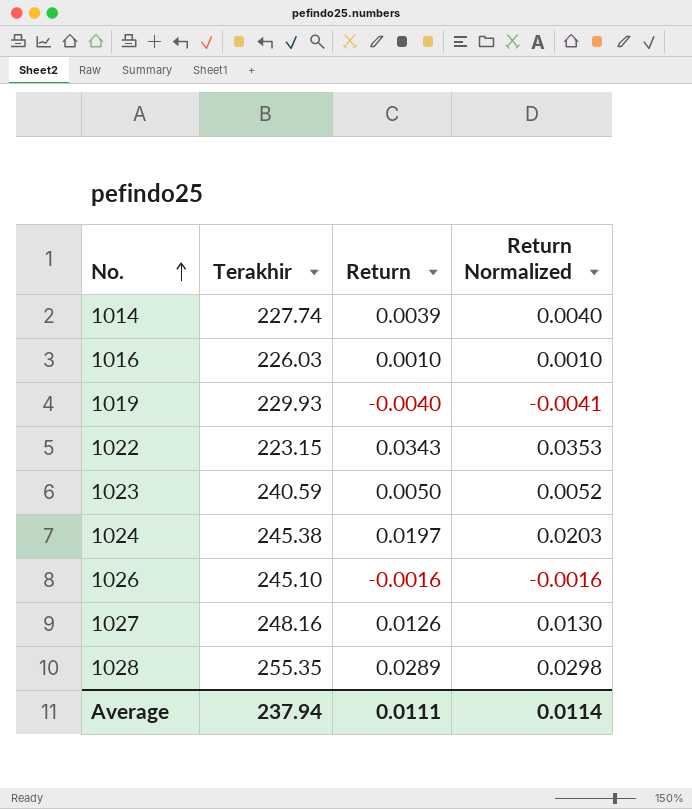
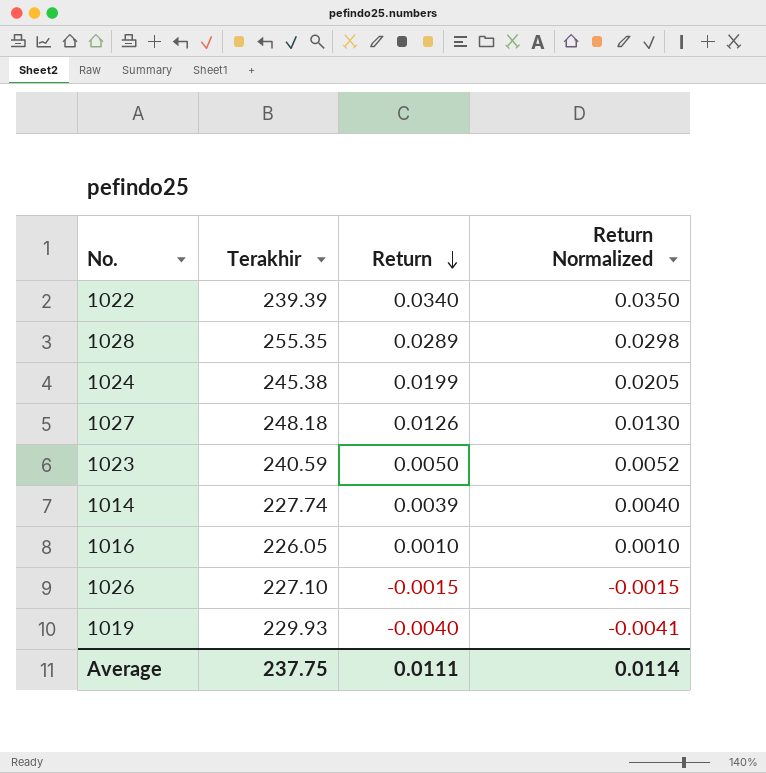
row order: No. ascending -> Return descending
1022 | Terakhir: 223.15 -> 239.39
1022 | Return: 0.0343 -> 0.0340
1022 | Return Normalized: 0.0353 -> 0.0350
1024 | Return: 0.0197 -> 0.0199
1024 | Return Normalized: 0.0203 -> 0.0205
1027 | Terakhir: 248.16 -> 248.18
1016 | Terakhir: 226.03 -> 226.05
1026 | Terakhir: 245.10 -> 227.10
1026 | Return: -0.0016 -> -0.0015
1026 | Return Normalized: -0.0016 -> -0.0015
Average | Terakhir: 237.94 -> 237.75

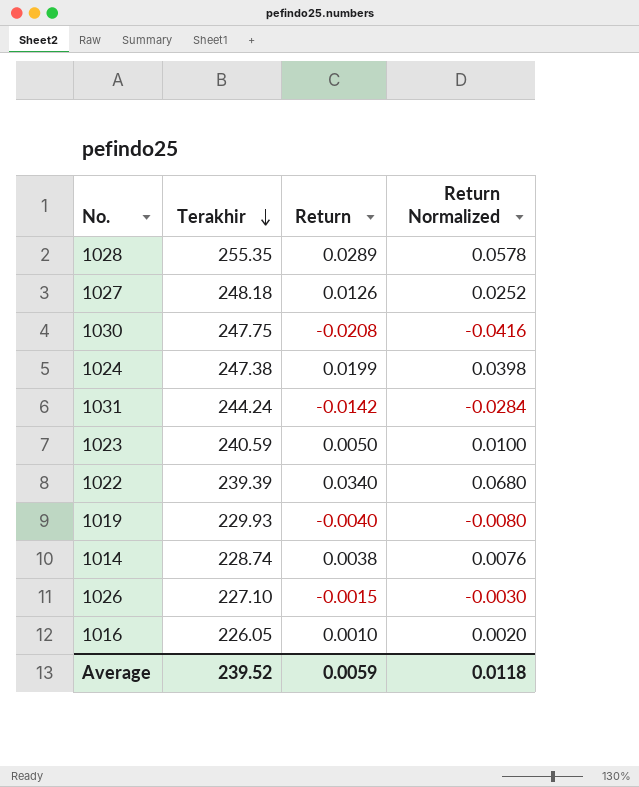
row order: Return descending -> Terakhir descending
column Return Normalized | formula: [Return] * 1.03 -> [Return] * 2
row 1030: none -> 247.75 | -0.0208 | -0.0416
1024 | Terakhir: 245.38 -> 247.38
row 1031: none -> 244.24 | -0.0142 | -0.0284
1014 | Terakhir: 227.74 -> 228.74
1014 | Return: 0.0039 -> 0.0038
Average | Terakhir: 237.75 -> 239.52
Average | Return: 0.0111 -> 0.0059
Average | Return Normalized: 0.0114 -> 0.0118

